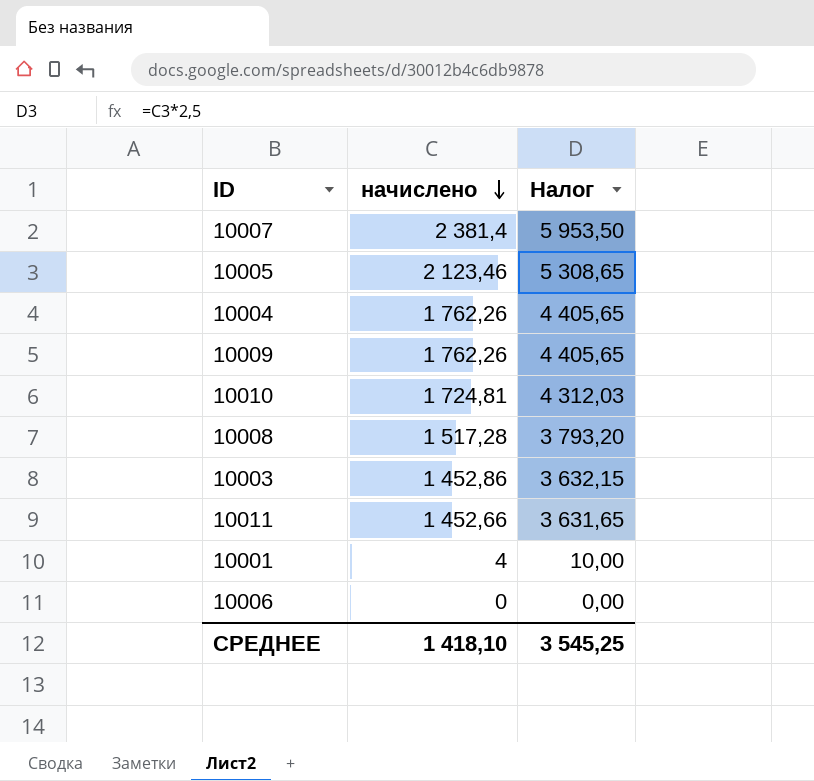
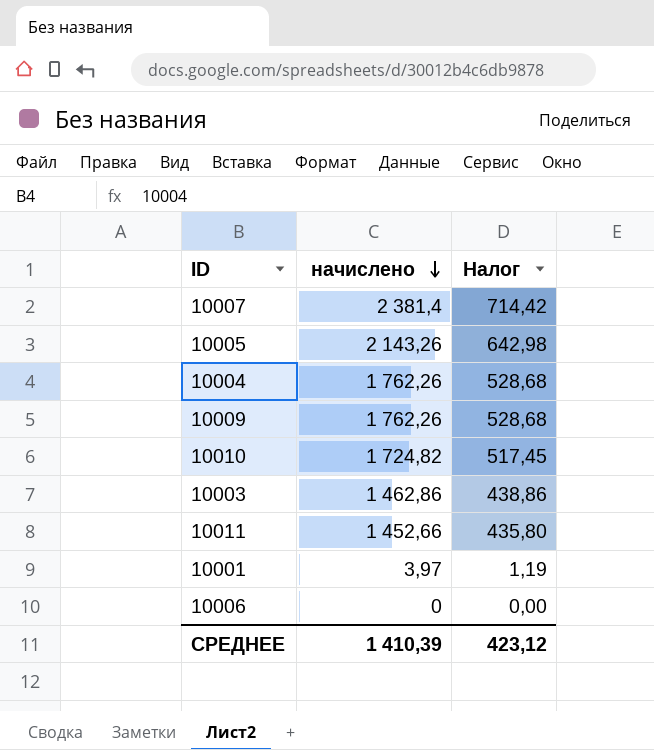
column Налог | formula: [начислено] * 2,5 -> [начислено] * 0,3
row 10008: 1 517,28 | 3 793,20 -> none
10005 | начислено: 2 123,46 -> 2 143,26
10010 | начислено: 1 724,81 -> 1 724,82
10003 | начислено: 1 452,86 -> 1 462,86
10001 | начислено: 4 -> 3,97
СРЕДНЕЕ | начислено: 1 418,10 -> 1 410,39
СРЕДНЕЕ | Налог: 3 545,25 -> 423,12

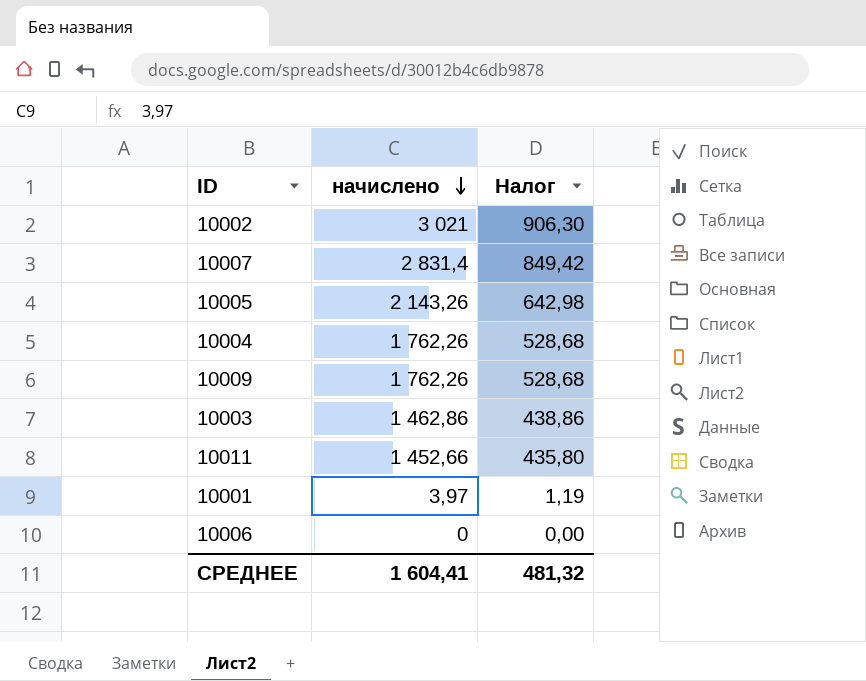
row 10010: 1 724,82 | 517,45 -> none
row 10002: none -> 3 021 | 906,30
10007 | начислено: 2 381,4 -> 2 831,4
10007 | Налог: 714,42 -> 849,42
СРЕДНЕЕ | начислено: 1 410,39 -> 1 604,41
СРЕДНЕЕ | Налог: 423,12 -> 481,32

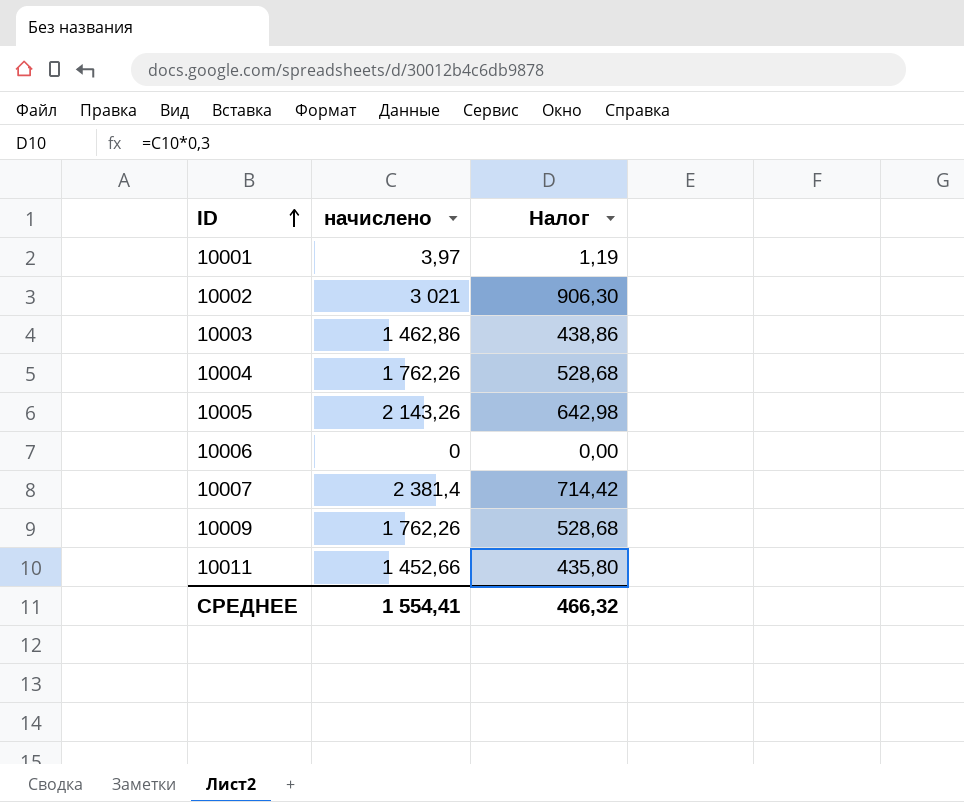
row order: начислено descending -> ID ascending
10007 | начислено: 2 831,4 -> 2 381,4
10007 | Налог: 849,42 -> 714,42
СРЕДНЕЕ | начислено: 1 604,41 -> 1 554,41
СРЕДНЕЕ | Налог: 481,32 -> 466,32

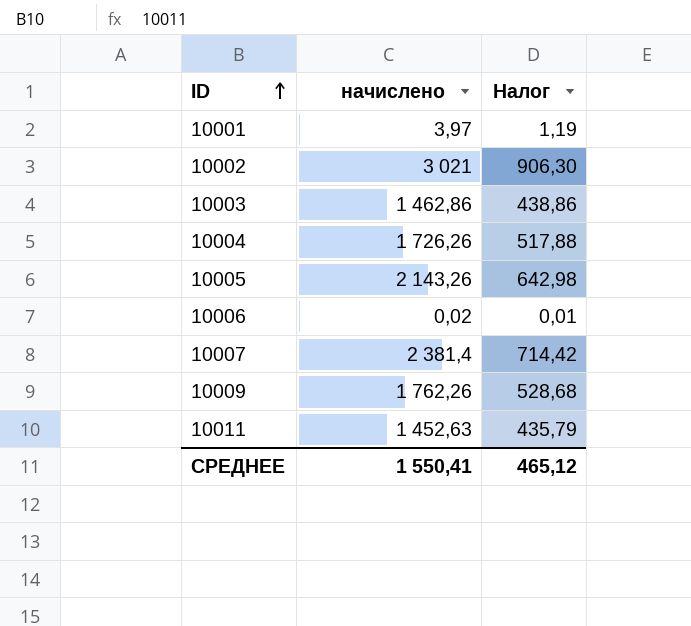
10004 | начислено: 1 762,26 -> 1 726,26
10004 | Налог: 528,68 -> 517,88
10006 | начислено: 0 -> 0,02
10006 | Налог: 0,00 -> 0,01
10011 | начислено: 1 452,66 -> 1 452,63
10011 | Налог: 435,80 -> 435,79
СРЕДНЕЕ | начислено: 1 554,41 -> 1 550,41
СРЕДНЕЕ | Налог: 466,32 -> 465,12

